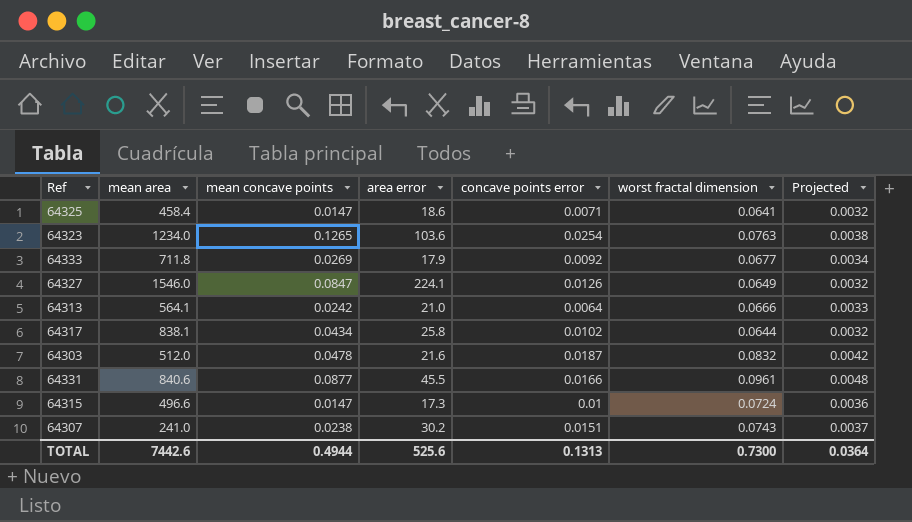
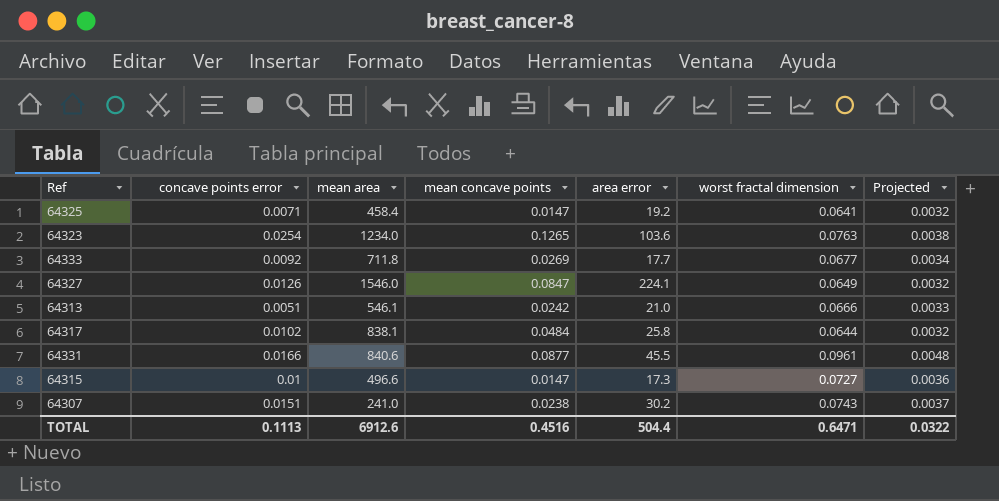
column concave points error | position: 5 -> 2
row 64303: 512.0 | 0.0478 | 21.6 | 0.0187 | 0.0832 | 0.0042 -> none
64325 | area error: 18.6 -> 19.2
64333 | area error: 17.9 -> 17.7
64313 | concave points error: 0.0064 -> 0.0051
64313 | mean area: 564.1 -> 546.1
64317 | mean concave points: 0.0434 -> 0.0484
64315 | worst fractal dimension: 0.0724 -> 0.0727
TOTAL | concave points error: 0.1313 -> 0.1113
TOTAL | mean area: 7442.6 -> 6912.6
TOTAL | mean concave points: 0.4944 -> 0.4516
TOTAL | area error: 525.6 -> 504.4
TOTAL | worst fractal dimension: 0.7300 -> 0.6471
TOTAL | Projected: 0.0364 -> 0.0322

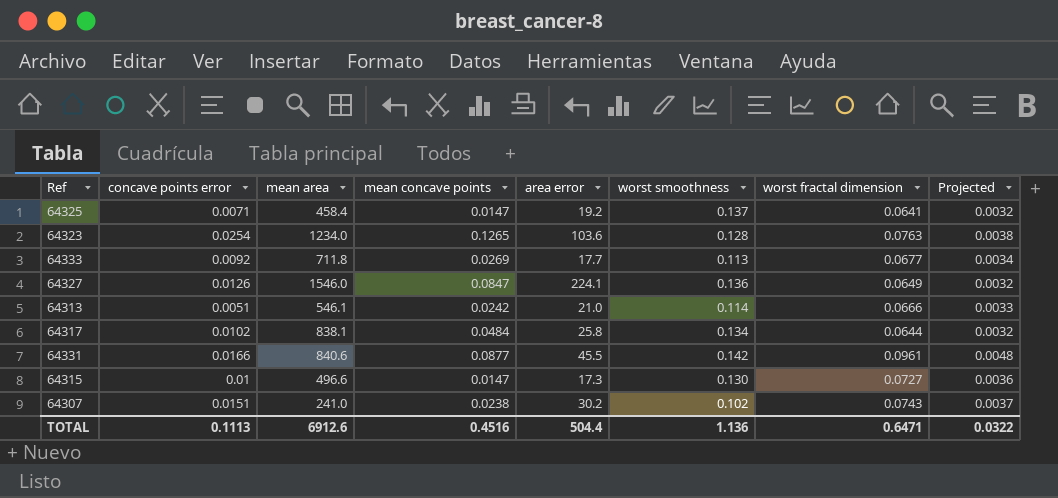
column worst smoothness | position: none -> 6

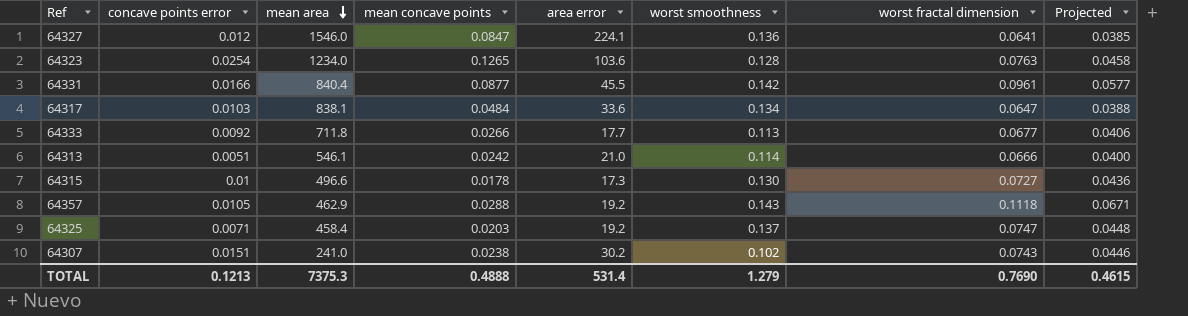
row order: none -> mean area descending
column Projected | formula: [worst fractal dimension] * 0.05 -> [worst fractal dimension] * 0.6
64327 | concave points error: 0.0126 -> 0.012
64327 | worst fractal dimension: 0.0649 -> 0.0641
64331 | mean area: 840.6 -> 840.4
64317 | concave points error: 0.0102 -> 0.0103
64317 | area error: 25.8 -> 33.6
64317 | worst fractal dimension: 0.0644 -> 0.0647
64333 | mean concave points: 0.0269 -> 0.0266
64315 | mean concave points: 0.0147 -> 0.0178
row 64357: none -> 0.0105 | 462.9 | 0.0288 | 19.2 | 0.143 | 0.1118 | 0.0671
64325 | mean concave points: 0.0147 -> 0.0203
64325 | worst fractal dimension: 0.0641 -> 0.0747
TOTAL | concave points error: 0.1113 -> 0.1213
TOTAL | mean area: 6912.6 -> 7375.3
TOTAL | mean concave points: 0.4516 -> 0.4888
TOTAL | area error: 504.4 -> 531.4
TOTAL | worst smoothness: 1.136 -> 1.279
TOTAL | worst fractal dimension: 0.6471 -> 0.7690
TOTAL | Projected: 0.0322 -> 0.4615

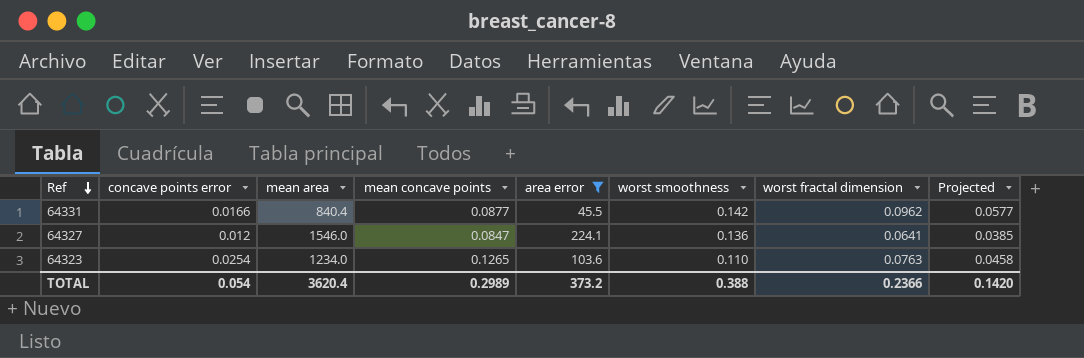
filter: none -> area error >= 45.5
row order: mean area descending -> Ref descending
64331 | worst fractal dimension: 0.0961 -> 0.0962
64323 | worst smoothness: 0.128 -> 0.110
TOTAL | concave points error: 0.1213 -> 0.054
TOTAL | mean area: 7375.3 -> 3620.4
TOTAL | mean concave points: 0.4888 -> 0.2989
TOTAL | area error: 531.4 -> 373.2
TOTAL | worst smoothness: 1.279 -> 0.388
TOTAL | worst fractal dimension: 0.7690 -> 0.2366
TOTAL | Projected: 0.4615 -> 0.1420

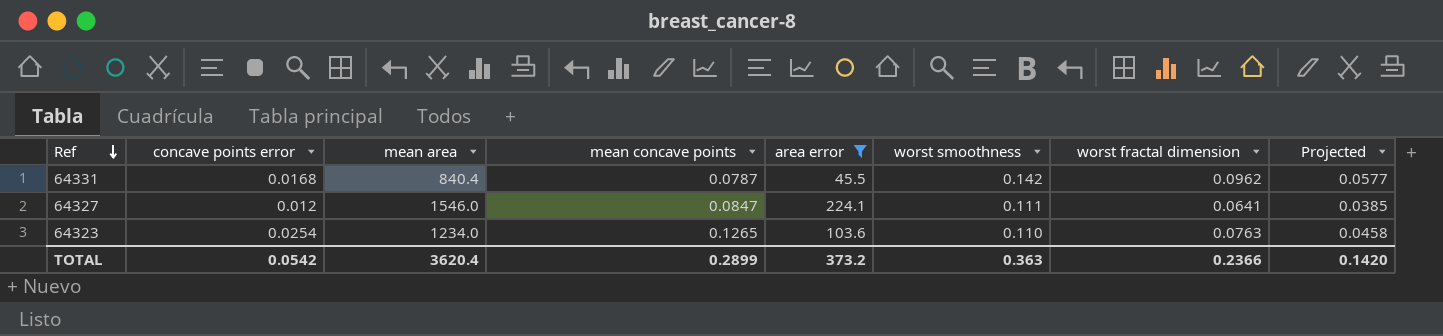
64331 | concave points error: 0.0166 -> 0.0168
64331 | mean concave points: 0.0877 -> 0.0787
64327 | worst smoothness: 0.136 -> 0.111
TOTAL | concave points error: 0.054 -> 0.0542
TOTAL | mean concave points: 0.2989 -> 0.2899
TOTAL | worst smoothness: 0.388 -> 0.363

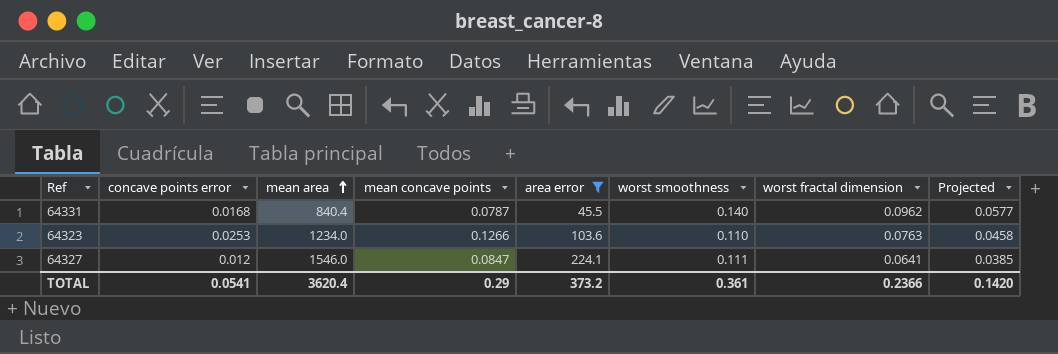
row order: Ref descending -> mean area ascending
64331 | worst smoothness: 0.142 -> 0.140
64323 | concave points error: 0.0254 -> 0.0253
64323 | mean concave points: 0.1265 -> 0.1266
TOTAL | concave points error: 0.0542 -> 0.0541
TOTAL | mean concave points: 0.2899 -> 0.29
TOTAL | worst smoothness: 0.363 -> 0.361

